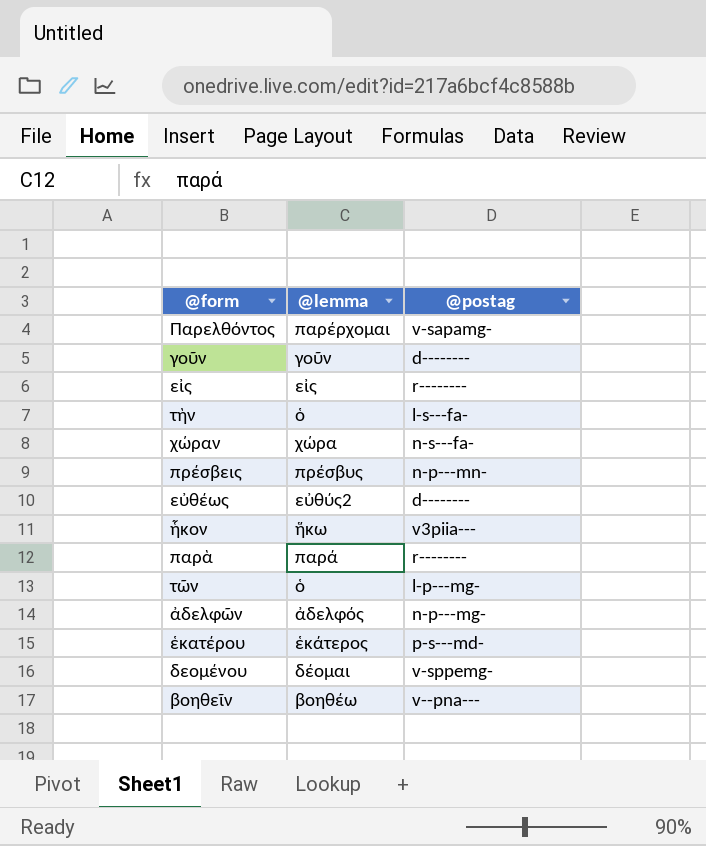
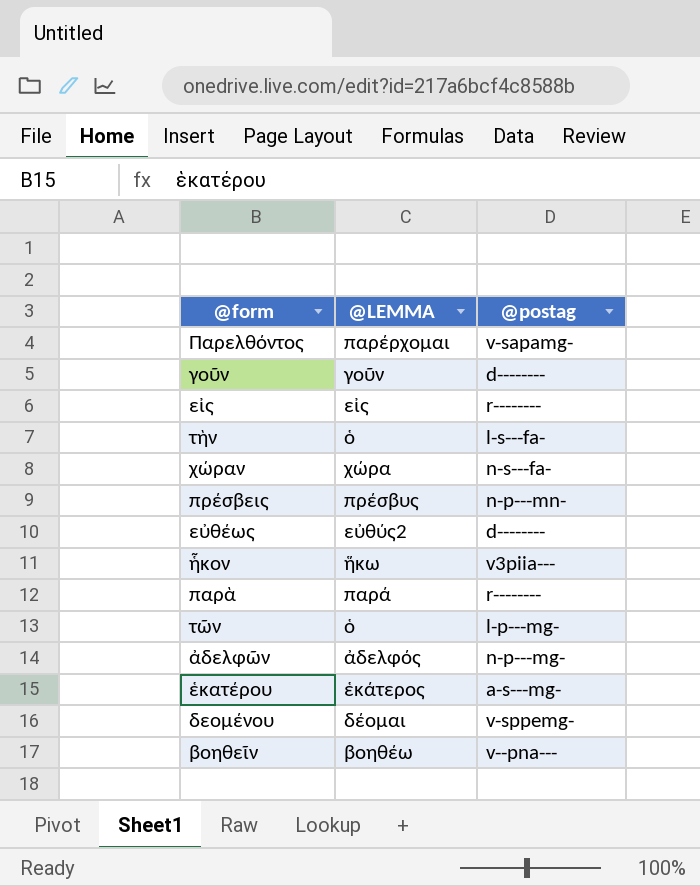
column name: @lemma -> @LEMMA
ἑκατέρου | @postag: p-s---md- -> a-s---mg-

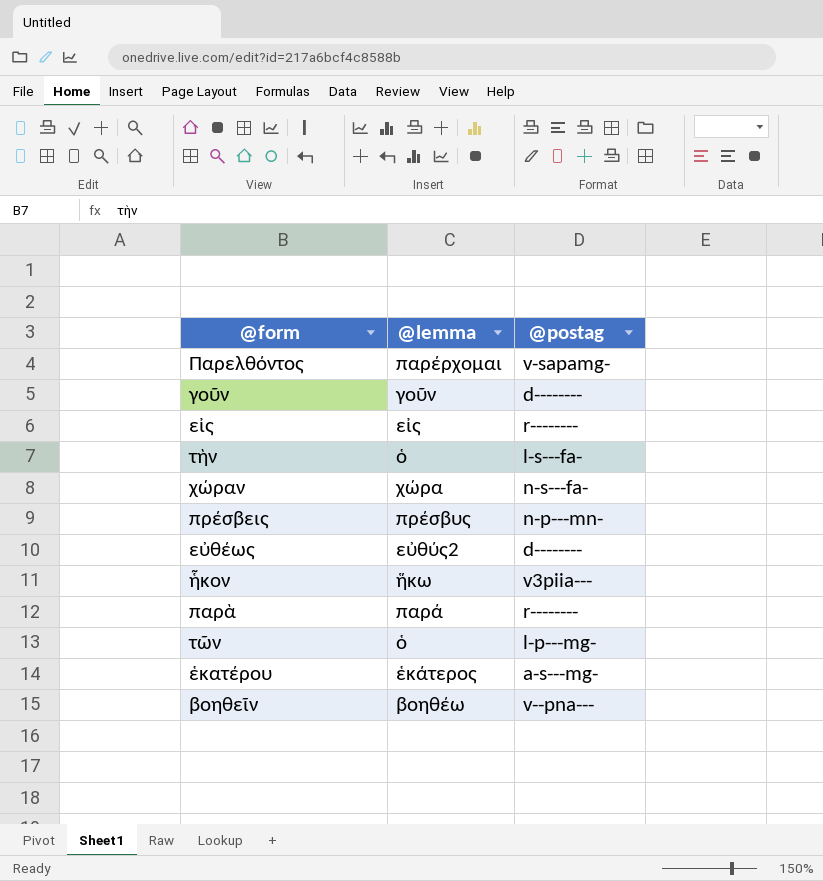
column name: @LEMMA -> @lemma
row ἀδελφῶν: ἀδελφός | n-p---mg- -> none
row δεομένου: δέομαι | v-sppemg- -> none

